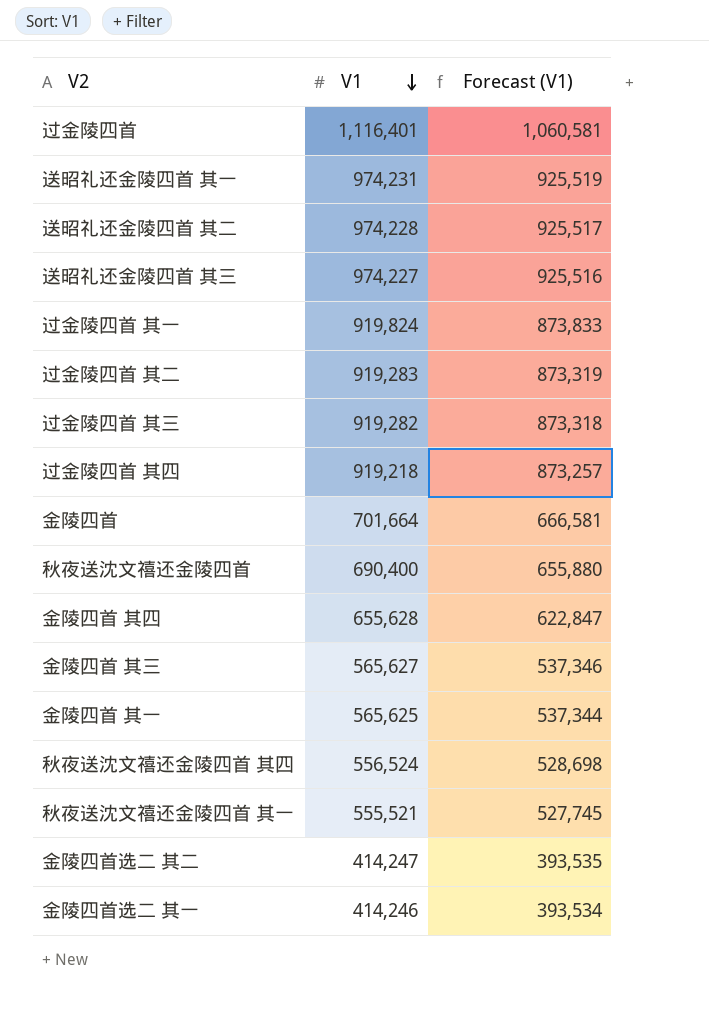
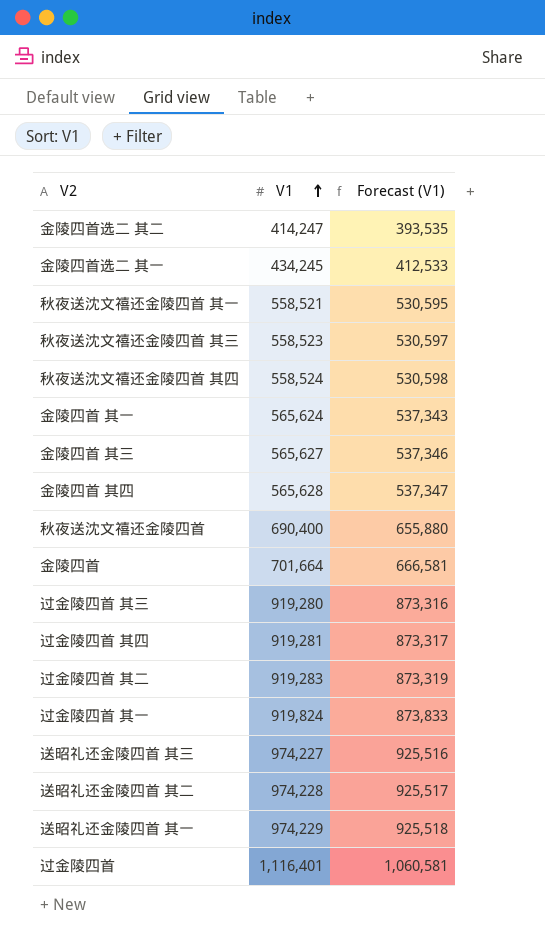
row order: V1 descending -> V1 ascending
金陵四首选二 其一 | V1: 414,246 -> 434,245
金陵四首选二 其一 | Forecast (V1): 393,534 -> 412,533
秋夜送沈文禧还金陵四首 其一 | V1: 555,521 -> 558,521
秋夜送沈文禧还金陵四首 其一 | Forecast (V1): 527,745 -> 530,595
row 秋夜送沈文禧还金陵四首 其三: none -> 558,523 | 530,597
秋夜送沈文禧还金陵四首 其四 | V1: 556,524 -> 558,524
秋夜送沈文禧还金陵四首 其四 | Forecast (V1): 528,698 -> 530,598
金陵四首 其一 | V1: 565,625 -> 565,624
金陵四首 其一 | Forecast (V1): 537,344 -> 537,343
金陵四首 其四 | V1: 655,628 -> 565,628
金陵四首 其四 | Forecast (V1): 622,847 -> 537,347
过金陵四首 其三 | V1: 919,282 -> 919,280
过金陵四首 其三 | Forecast (V1): 873,318 -> 873,316
过金陵四首 其四 | V1: 919,218 -> 919,281
过金陵四首 其四 | Forecast (V1): 873,257 -> 873,317
送昭礼还金陵四首 其一 | V1: 974,231 -> 974,229
送昭礼还金陵四首 其一 | Forecast (V1): 925,519 -> 925,518

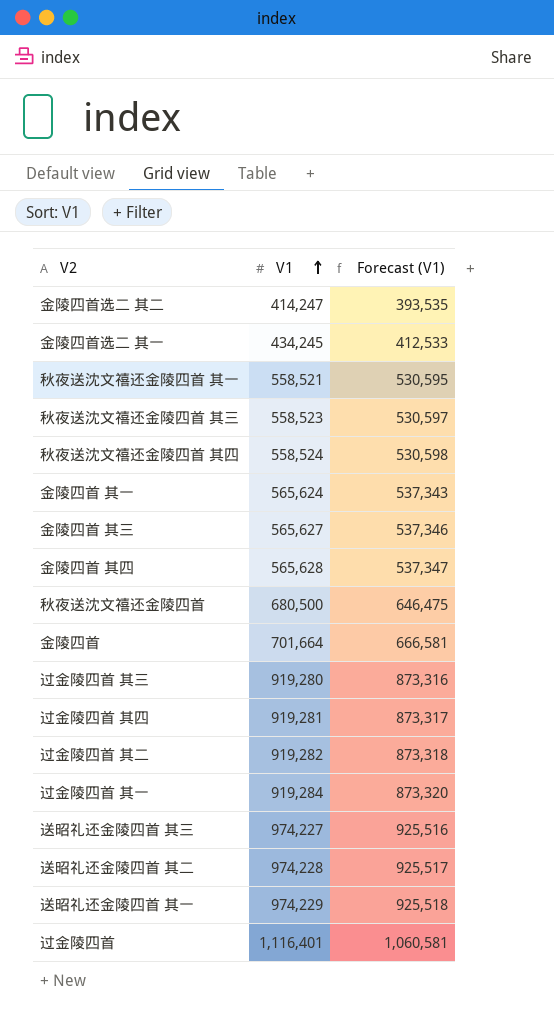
秋夜送沈文禧还金陵四首 | V1: 690,400 -> 680,500
秋夜送沈文禧还金陵四首 | Forecast (V1): 655,880 -> 646,475
过金陵四首 其二 | V1: 919,283 -> 919,282
过金陵四首 其二 | Forecast (V1): 873,319 -> 873,318
过金陵四首 其一 | V1: 919,824 -> 919,284
过金陵四首 其一 | Forecast (V1): 873,833 -> 873,320

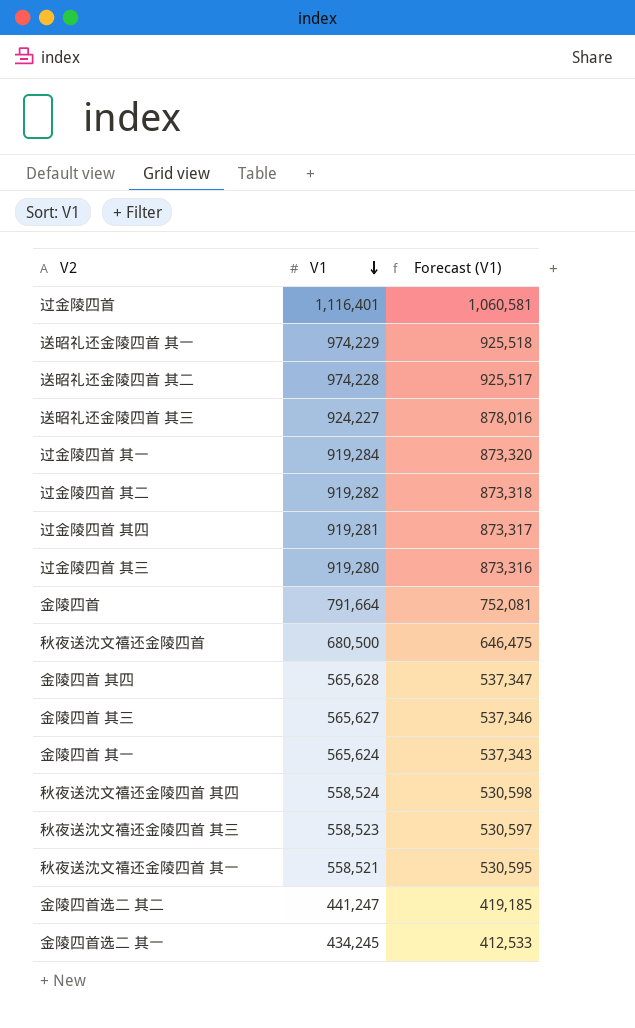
row order: V1 ascending -> V1 descending
送昭礼还金陵四首 其三 | V1: 974,227 -> 924,227
送昭礼还金陵四首 其三 | Forecast (V1): 925,516 -> 878,016
金陵四首 | V1: 701,664 -> 791,664
金陵四首 | Forecast (V1): 666,581 -> 752,081
金陵四首选二 其二 | V1: 414,247 -> 441,247
金陵四首选二 其二 | Forecast (V1): 393,535 -> 419,185

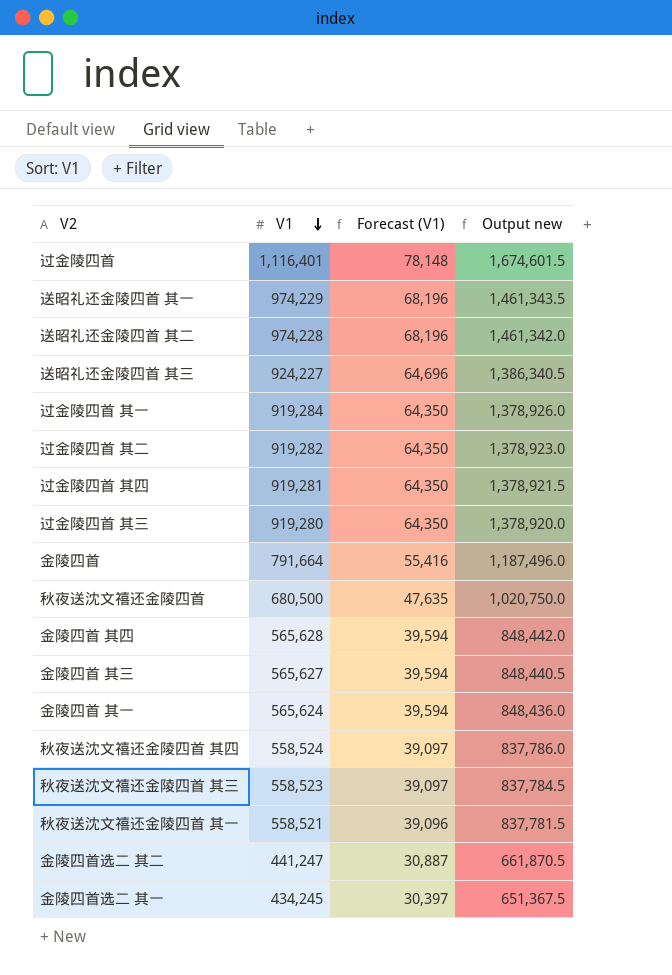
column Forecast (V1) | formula: [V1] * 0.95 -> [V1] * 0.07
column Output new | formula: none -> [V1] * 1.5

